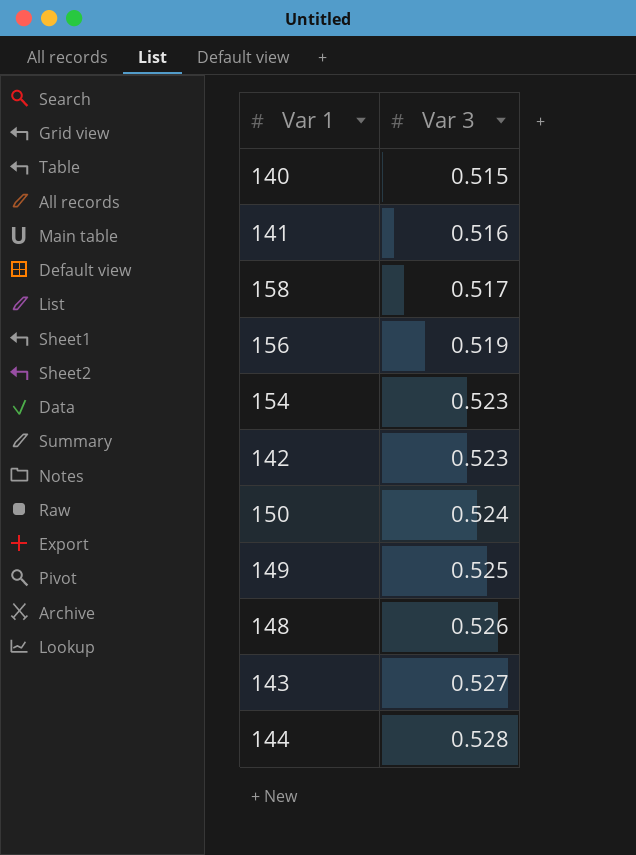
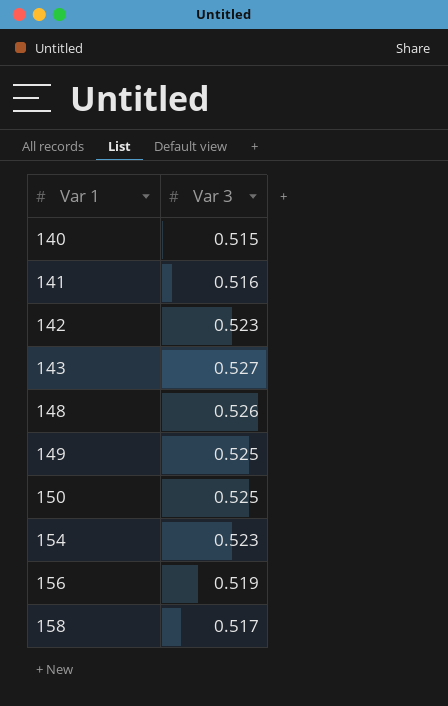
row order: Var 3 ascending -> Var 1 ascending
row 144: 0.528 -> none
150 | Var 3: 0.524 -> 0.525

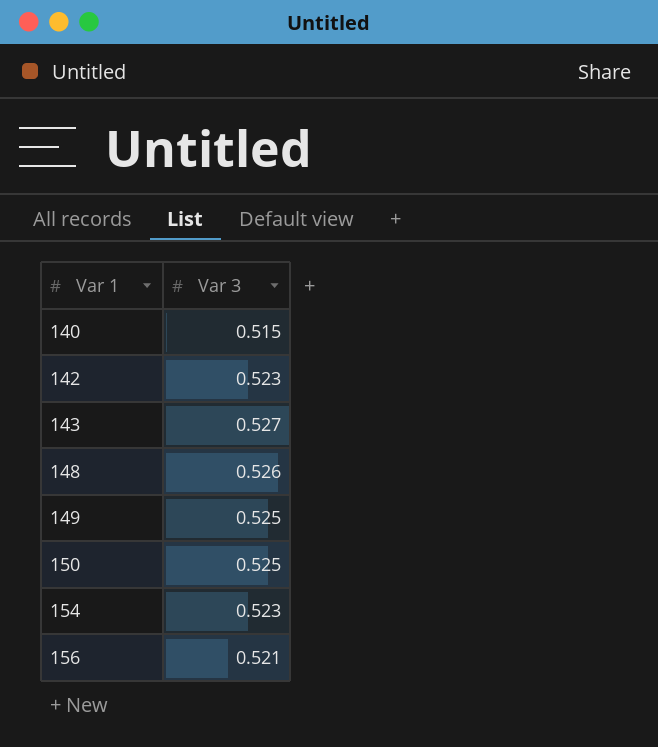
row 141: 0.516 -> none
row 158: 0.517 -> none
156 | Var 3: 0.519 -> 0.521

